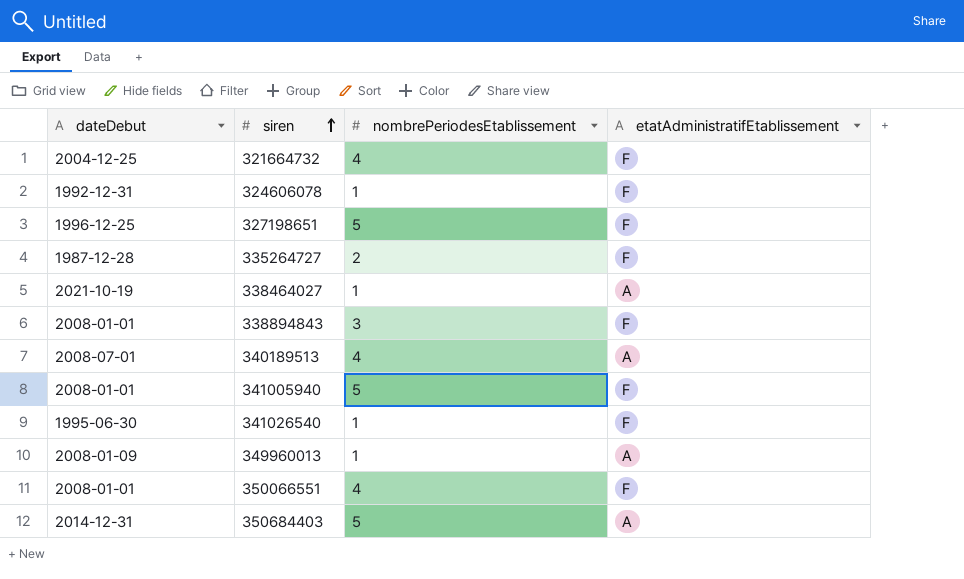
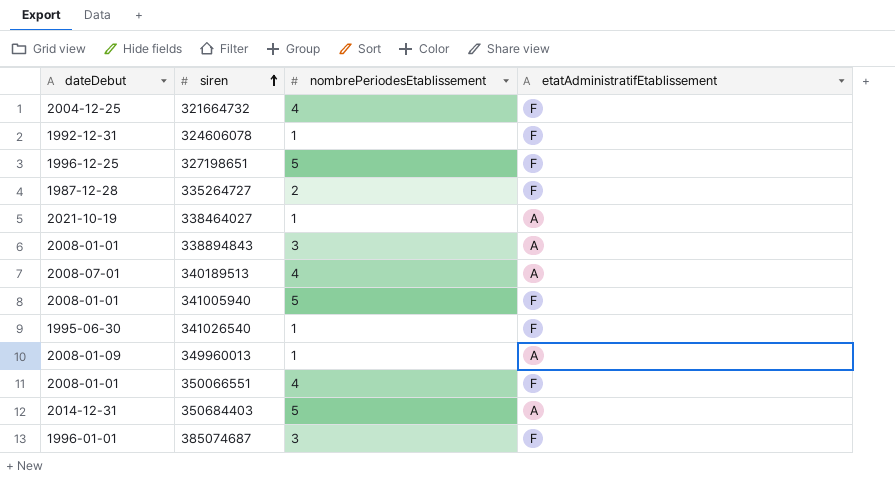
338894843 | etatAdministratifEtablissement: F -> A
row 385074687: none -> 1996-01-01 | 3 | F

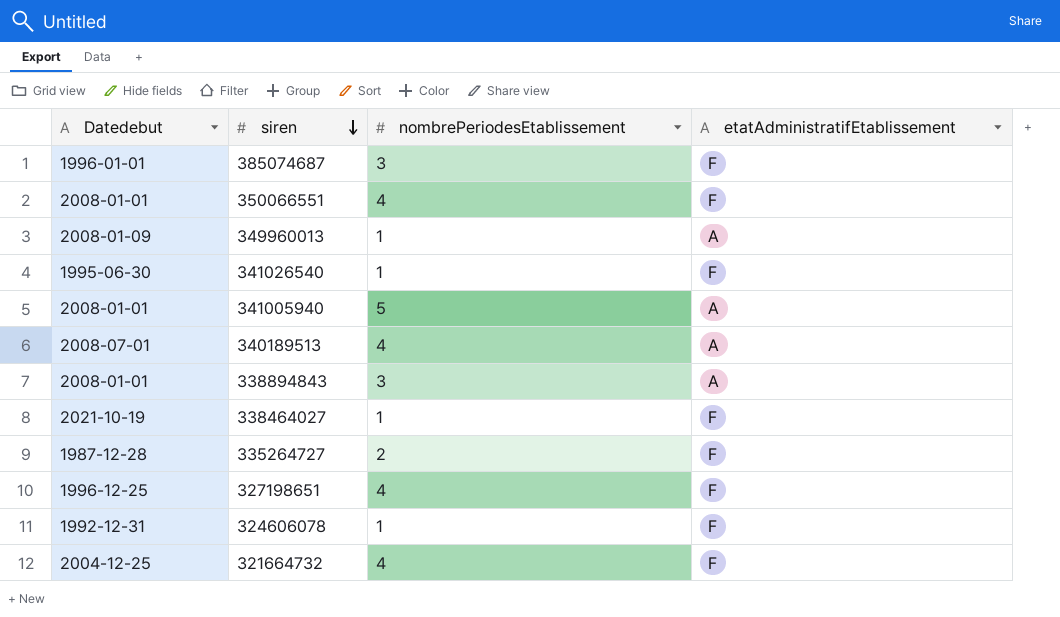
row order: siren ascending -> siren descending
column name: dateDebut -> Datedebut
row 350684403: 2014-12-31 | 5 | A -> none
341005940 | etatAdministratifEtablissement: F -> A
338464027 | etatAdministratifEtablissement: A -> F
327198651 | nombrePeriodesEtablissement: 5 -> 4

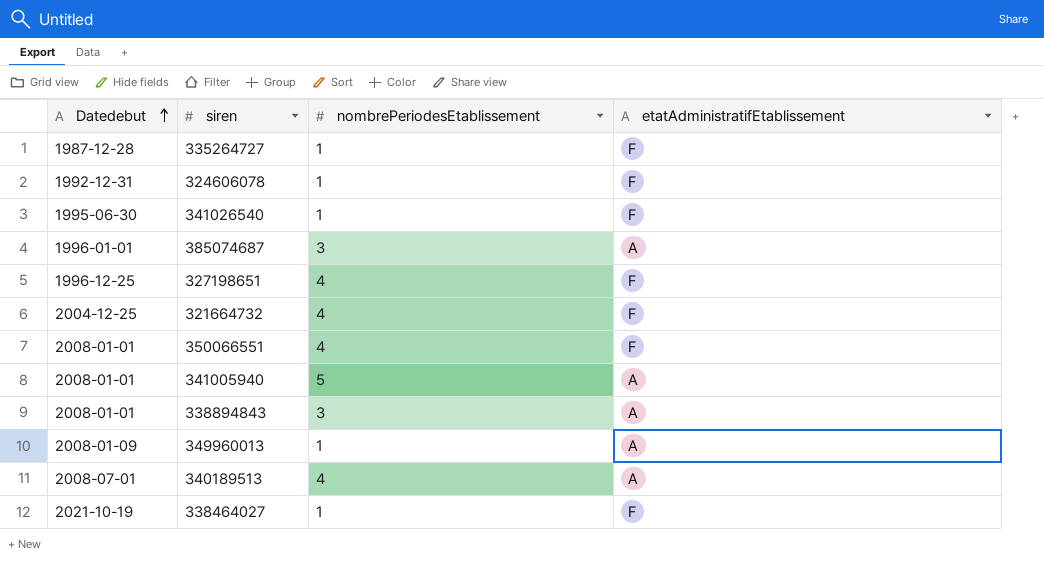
row order: siren descending -> Datedebut ascending
335264727 | nombrePeriodesEtablissement: 2 -> 1
385074687 | etatAdministratifEtablissement: F -> A

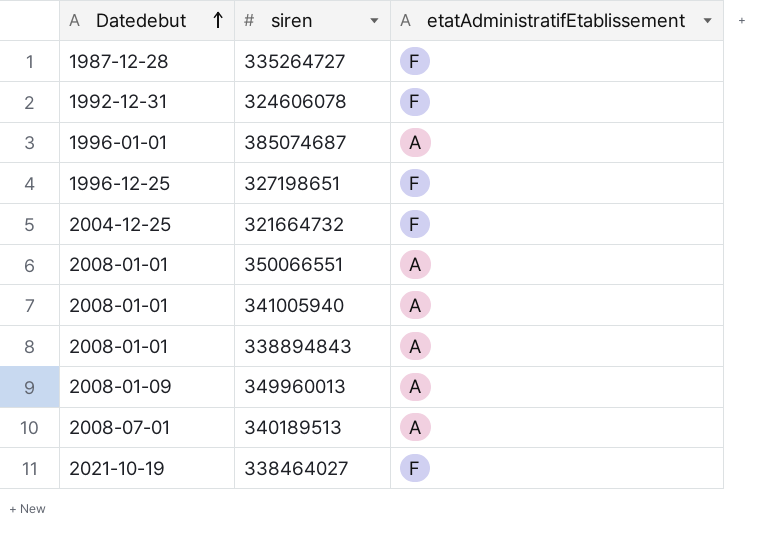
column nombrePeriodesEtablissement | position: 3 -> none
row 341026540: 1995-06-30 | 1 | F -> none
350066551 | etatAdministratifEtablissement: F -> A

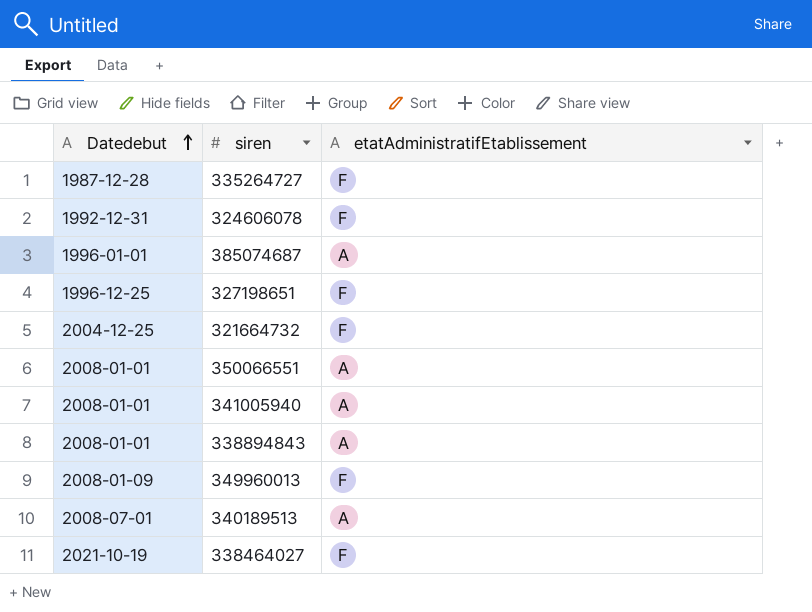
349960013 | etatAdministratifEtablissement: A -> F

